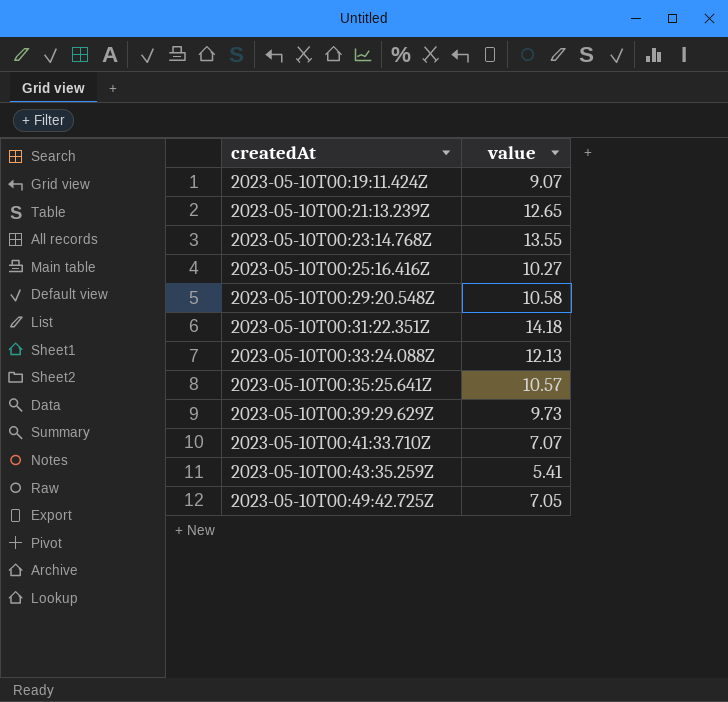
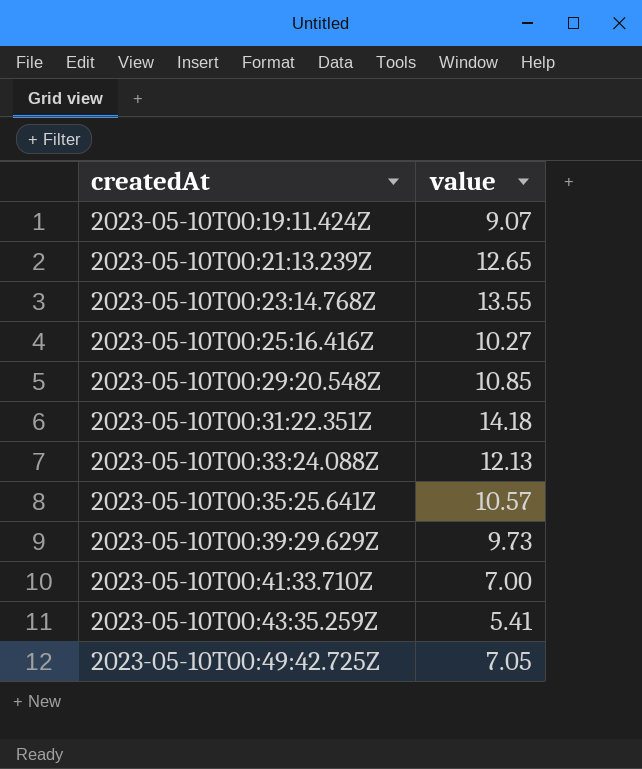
2023-05-10T00:29:20.548Z | value: 10.58 -> 10.85
2023-05-10T00:41:33.710Z | value: 7.07 -> 7.00

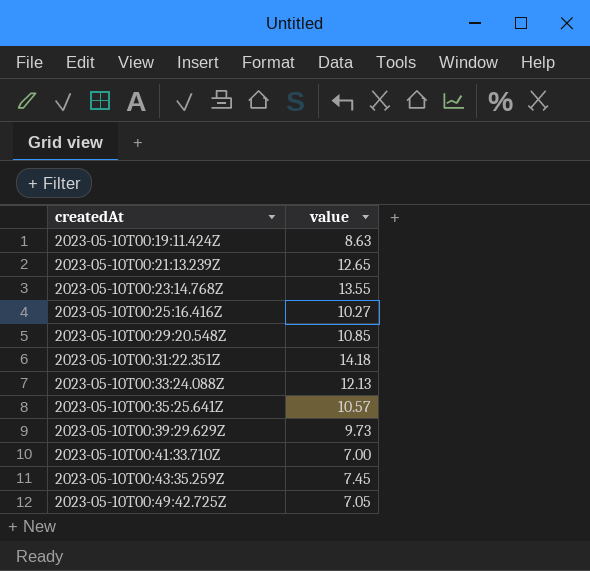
2023-05-10T00:19:11.424Z | value: 9.07 -> 8.63
2023-05-10T00:43:35.259Z | value: 5.41 -> 7.45

